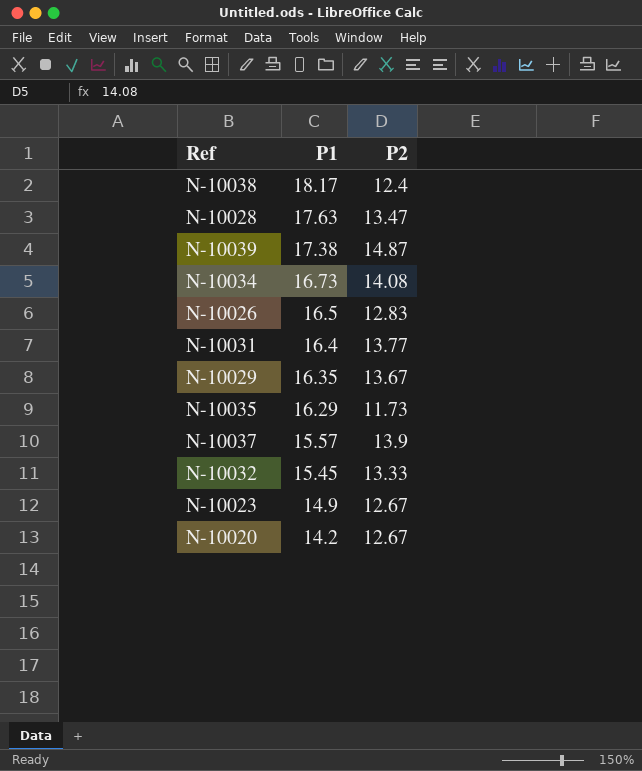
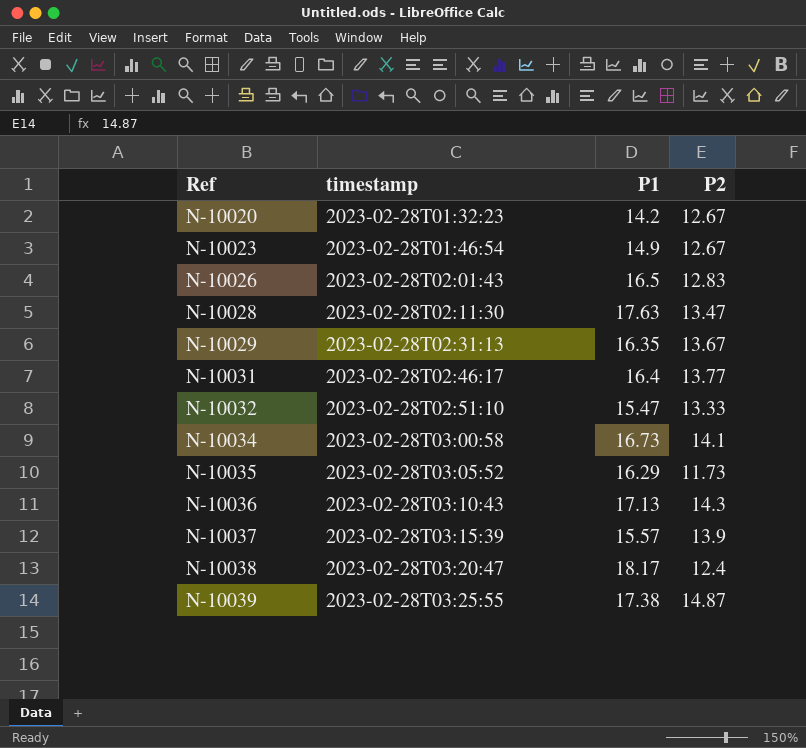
row order: P1 descending -> Ref ascending
column timestamp | position: none -> 2
N-10032 | P1: 15.45 -> 15.47
N-10034 | P2: 14.08 -> 14.1
row N-10036: none -> 2023-02-28T03:10:43 | 17.13 | 14.3

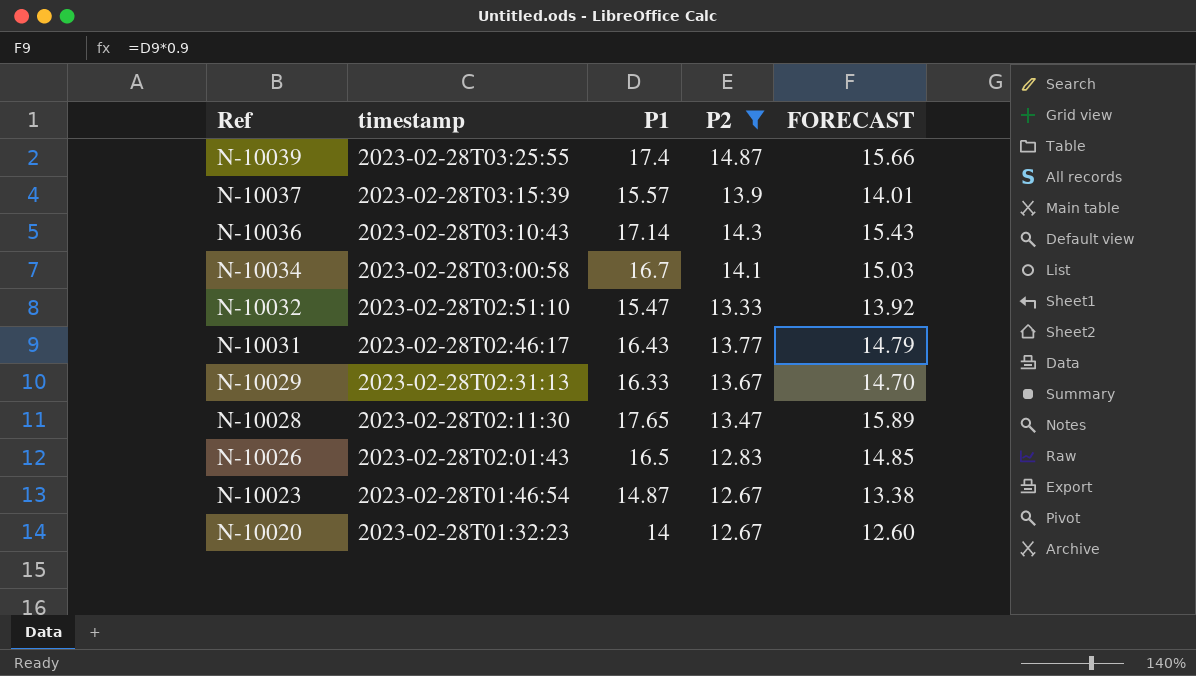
filter: none -> P2 >= 12.67
row order: Ref ascending -> Ref descending
column FORECAST | formula: none -> [P1] * 0.9
N-10039 | P1: 17.38 -> 17.4
N-10036 | P1: 17.13 -> 17.14
N-10034 | P1: 16.73 -> 16.7
N-10031 | P1: 16.4 -> 16.43
N-10029 | P1: 16.35 -> 16.33
N-10028 | P1: 17.63 -> 17.65
N-10023 | P1: 14.9 -> 14.87
N-10020 | P1: 14.2 -> 14

